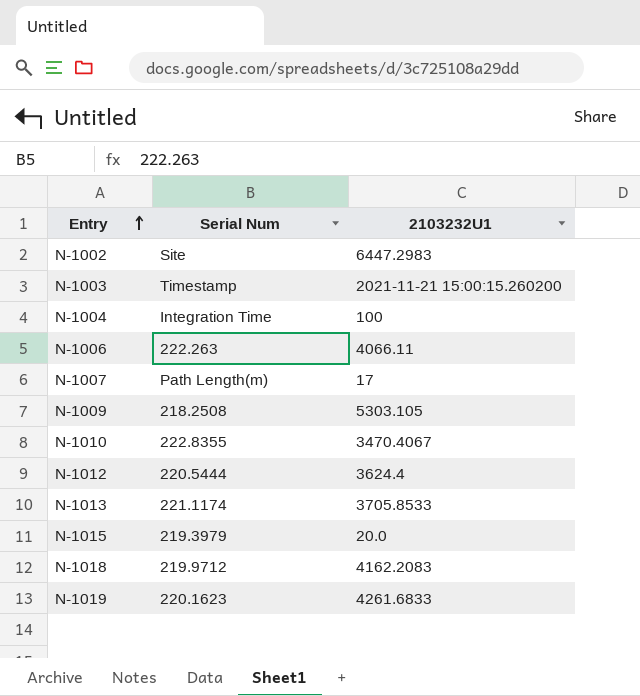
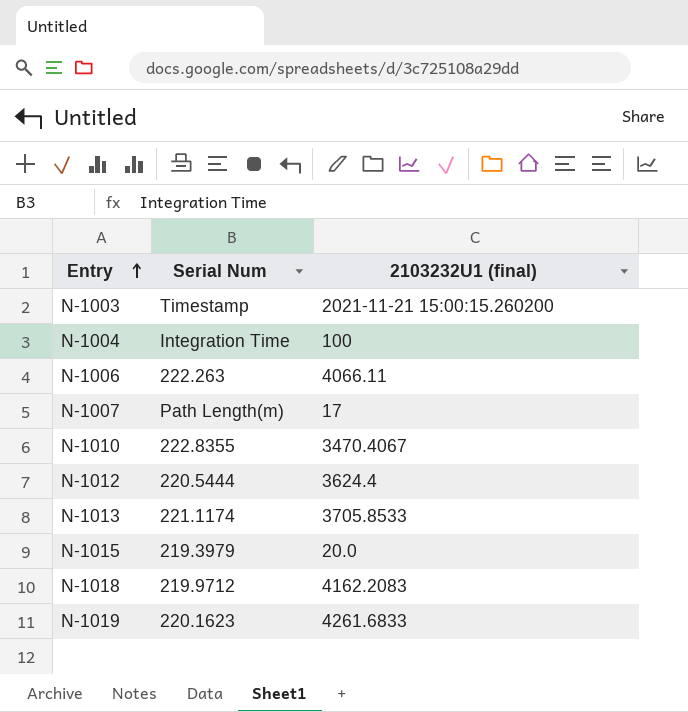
column name: 2103232U1 -> 2103232U1 (final)
row N-1002: Site | 6447.2983 -> none
row N-1009: 218.2508 | 5303.105 -> none

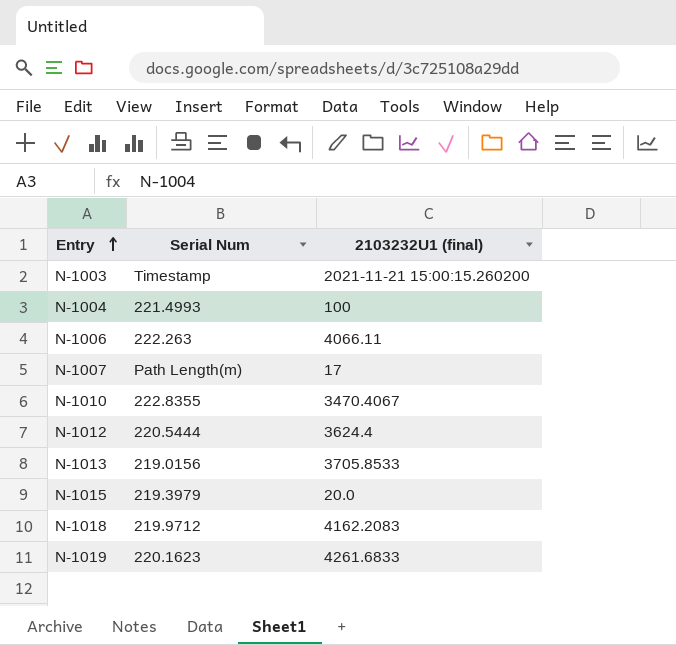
N-1004 | Serial Num: Integration Time -> 221.4993
N-1013 | Serial Num: 221.1174 -> 219.0156

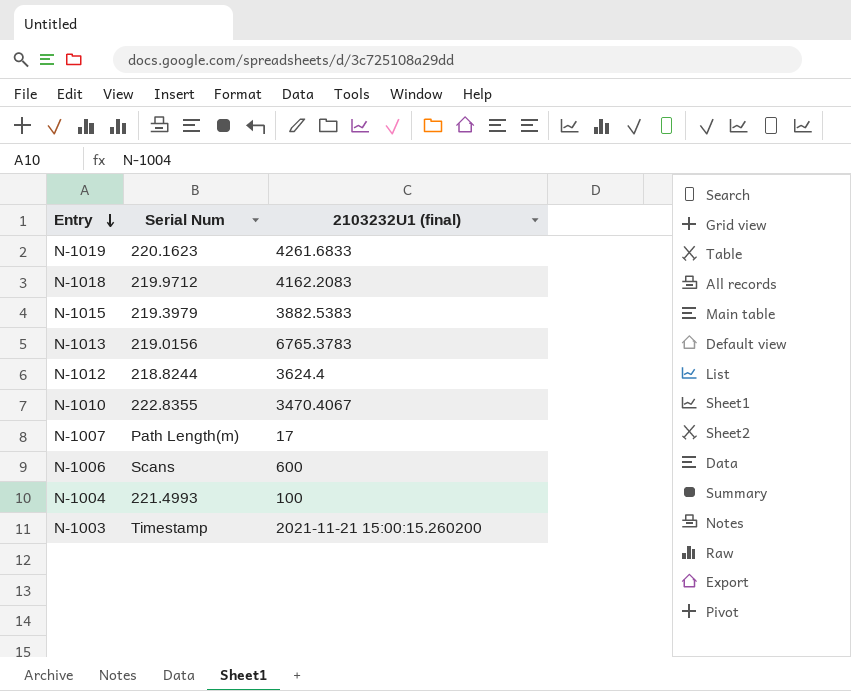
row order: Entry ascending -> Entry descending
N-1015 | 2103232U1 (final): 20.0 -> 3882.5383
N-1013 | 2103232U1 (final): 3705.8533 -> 6765.3783
N-1012 | Serial Num: 220.5444 -> 218.8244
N-1006 | Serial Num: 222.263 -> Scans
N-1006 | 2103232U1 (final): 4066.11 -> 600

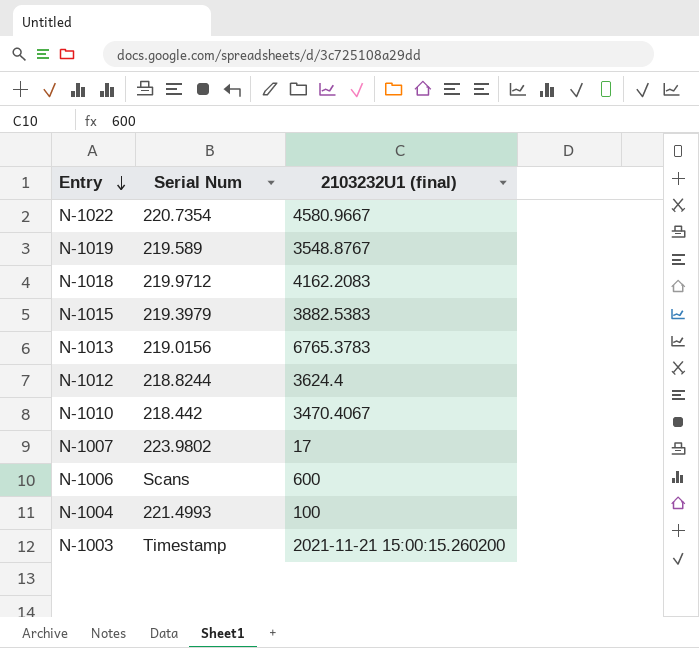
row N-1022: none -> 220.7354 | 4580.9667
N-1019 | Serial Num: 220.1623 -> 219.589
N-1019 | 2103232U1 (final): 4261.6833 -> 3548.8767
N-1010 | Serial Num: 222.8355 -> 218.442
N-1007 | Serial Num: Path Length(m) -> 223.9802

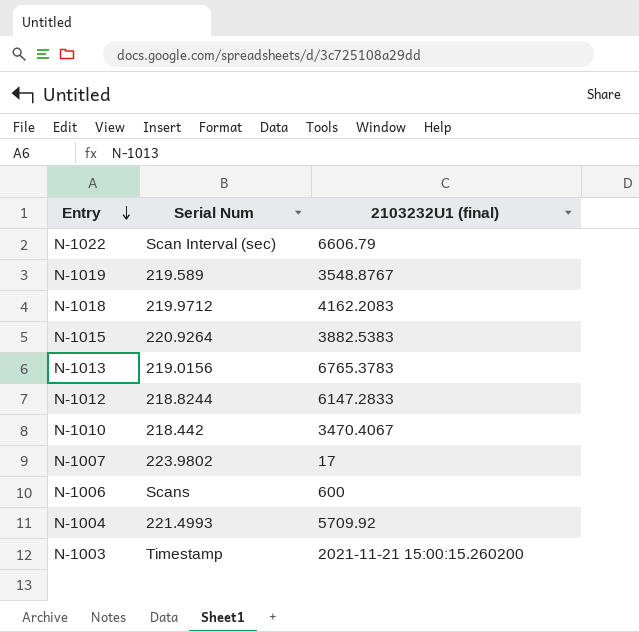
N-1022 | Serial Num: 220.7354 -> Scan Interval (sec)
N-1022 | 2103232U1 (final): 4580.9667 -> 6606.79
N-1015 | Serial Num: 219.3979 -> 220.9264
N-1012 | 2103232U1 (final): 3624.4 -> 6147.2833
N-1004 | 2103232U1 (final): 100 -> 5709.92

